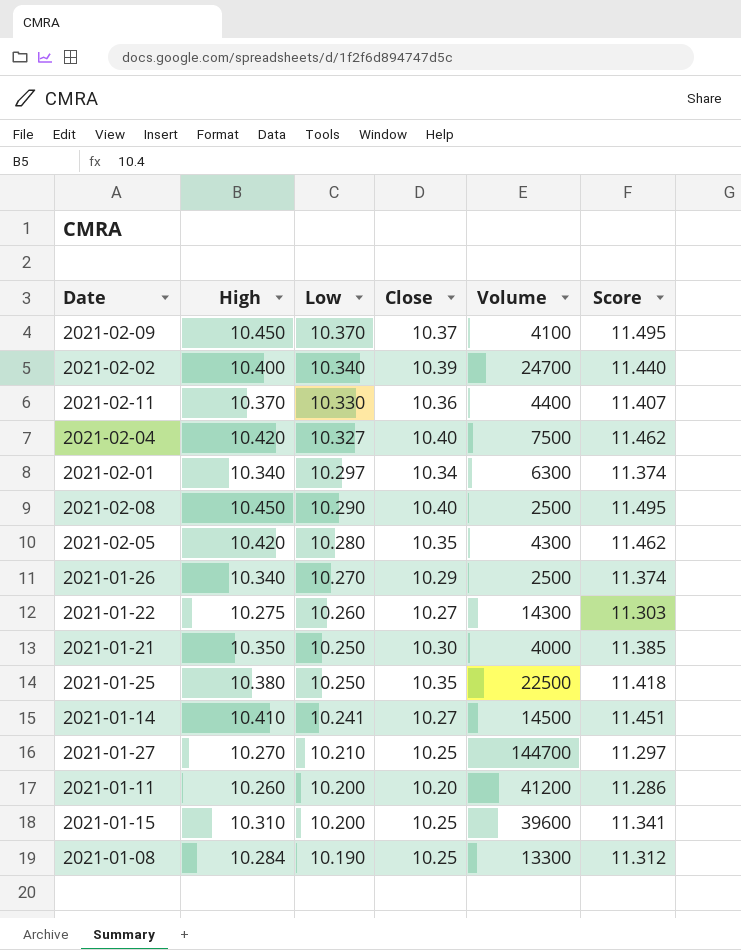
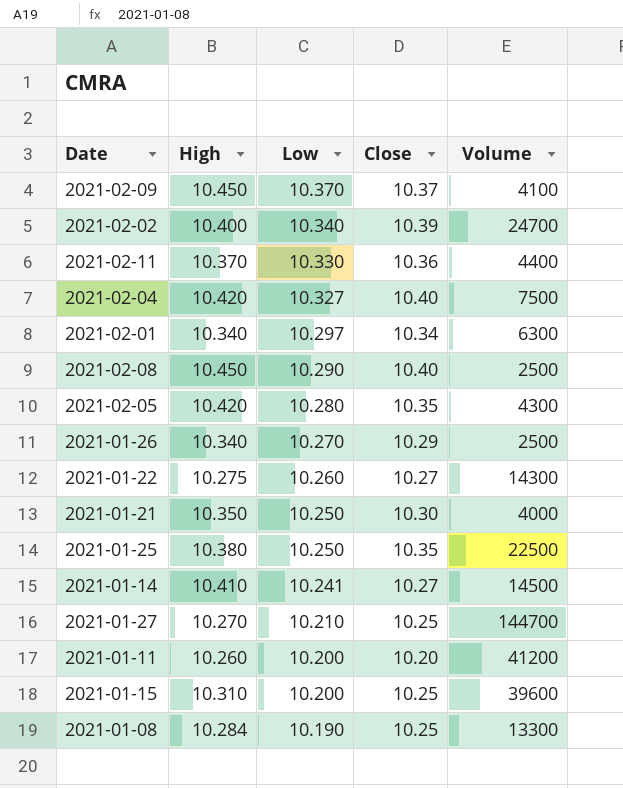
column Score | formula: [High] * 1.1 -> none

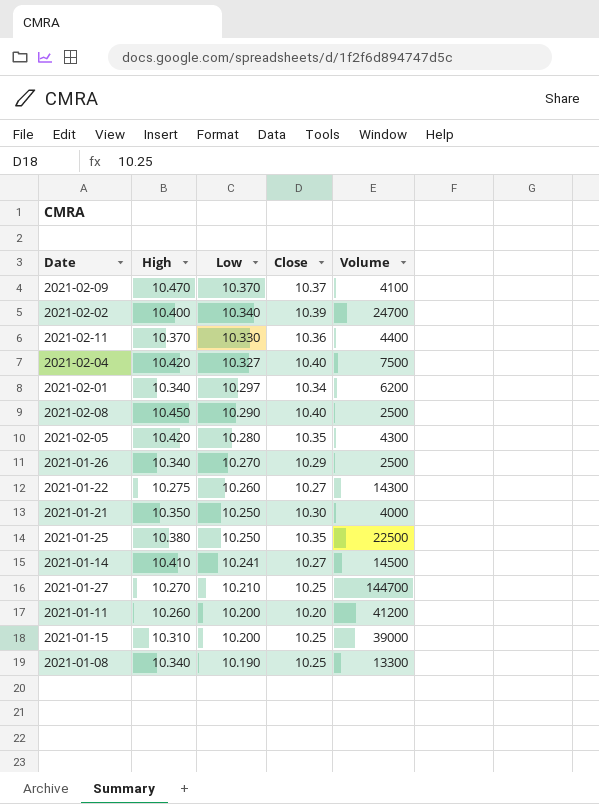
2021-02-09 | High: 10.450 -> 10.470
2021-02-01 | Volume: 6300 -> 6200
2021-01-15 | Volume: 39600 -> 39000
2021-01-08 | High: 10.284 -> 10.340

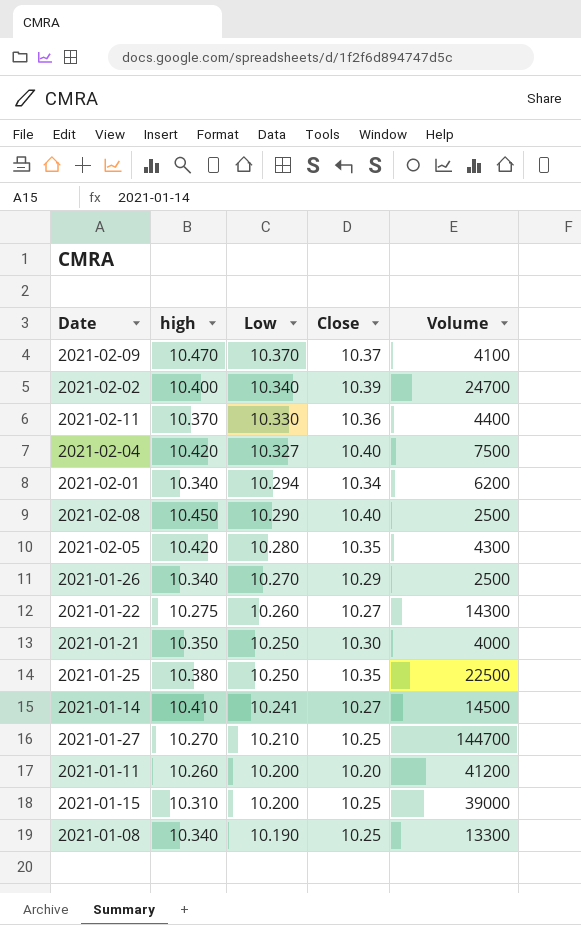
column name: High -> high
2021-02-01 | Low: 10.297 -> 10.294

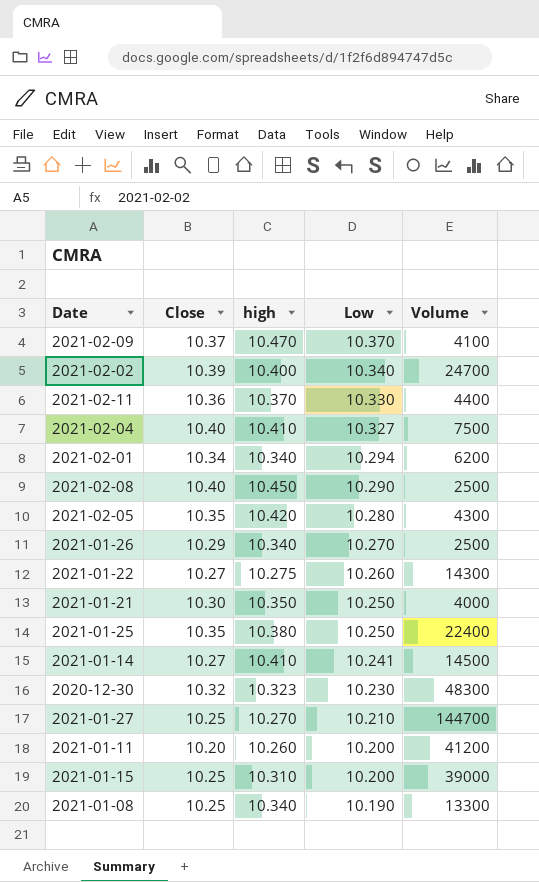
column Close | position: 4 -> 2
2021-02-04 | high: 10.420 -> 10.410
2021-01-25 | Volume: 22500 -> 22400
row 2020-12-30: none -> 10.32 | 10.323 | 10.230 | 48300

